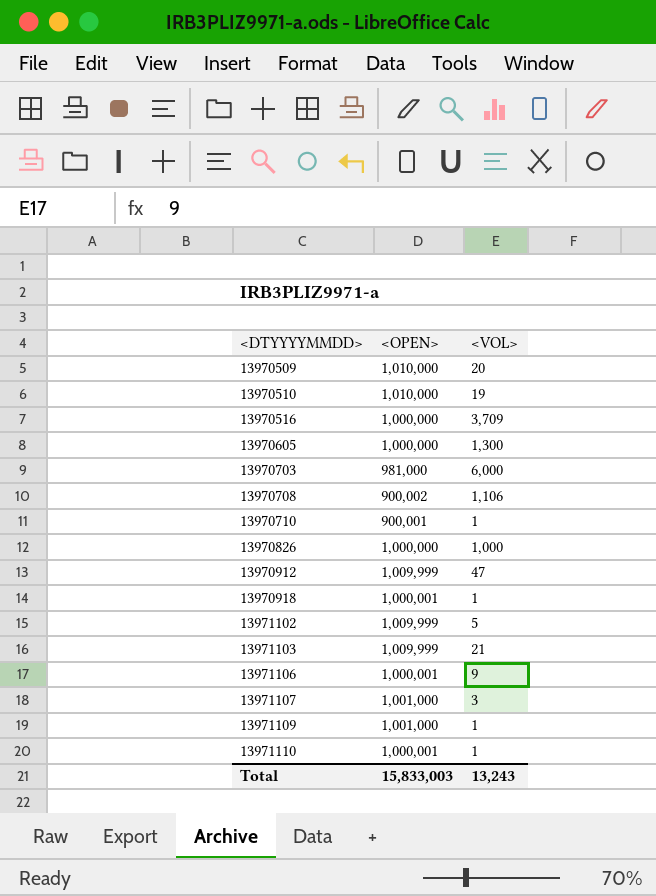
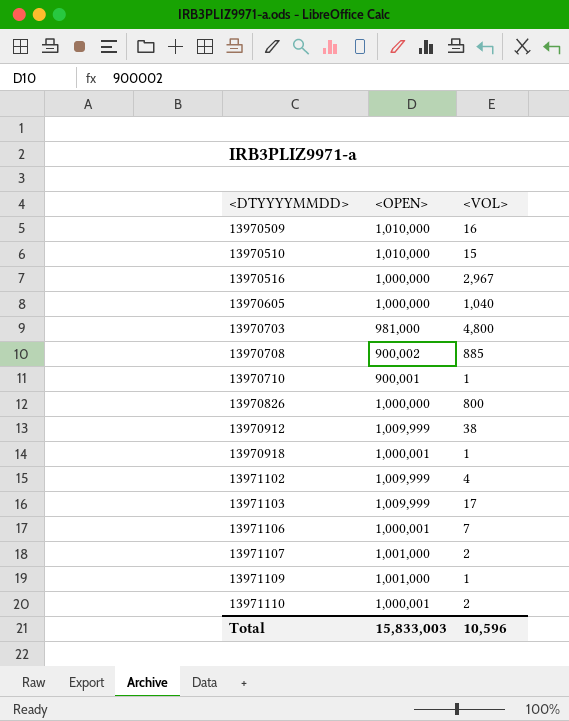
13970509 | <VOL>: 20 -> 16
13970510 | <VOL>: 19 -> 15
13970516 | <VOL>: 3,709 -> 2,967
13970605 | <VOL>: 1,300 -> 1,040
13970703 | <VOL>: 6,000 -> 4,800
13970708 | <VOL>: 1,106 -> 885
13970826 | <VOL>: 1,000 -> 800
13970912 | <VOL>: 47 -> 38
13971102 | <VOL>: 5 -> 4
13971103 | <VOL>: 21 -> 17
13971106 | <VOL>: 9 -> 7
13971107 | <VOL>: 3 -> 2
13971110 | <VOL>: 1 -> 2
Total | <VOL>: 13,243 -> 10,596

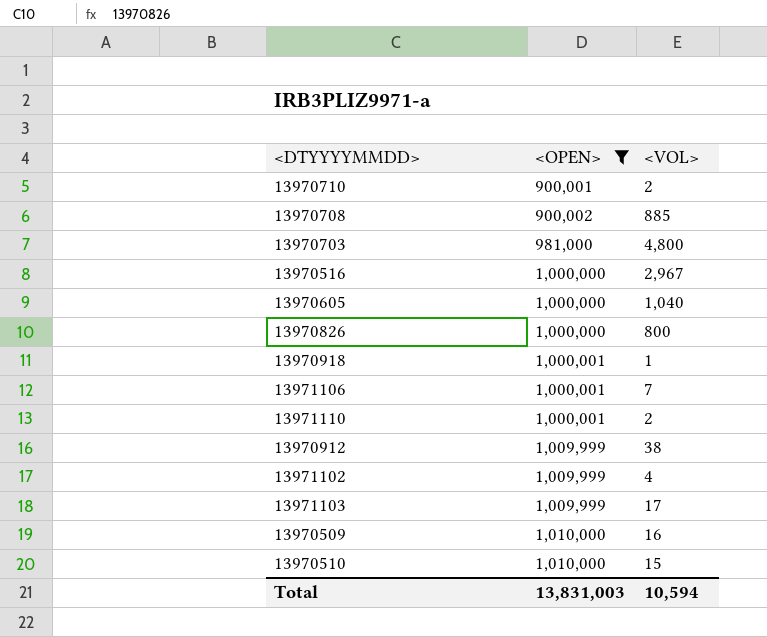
filter: none -> <OPEN> != 1,001,000
row order: <DTYYYYMMDD> ascending -> <OPEN> ascending
13970710 | <VOL>: 1 -> 2
Total | <OPEN>: 15,833,003 -> 13,831,003
Total | <VOL>: 10,596 -> 10,594

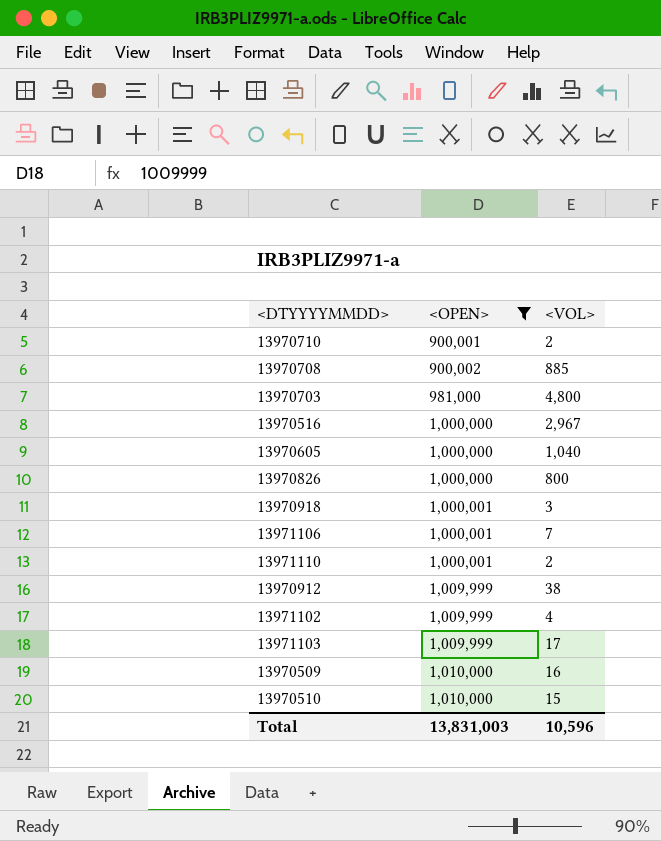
13970918 | <VOL>: 1 -> 3
Total | <VOL>: 10,594 -> 10,596

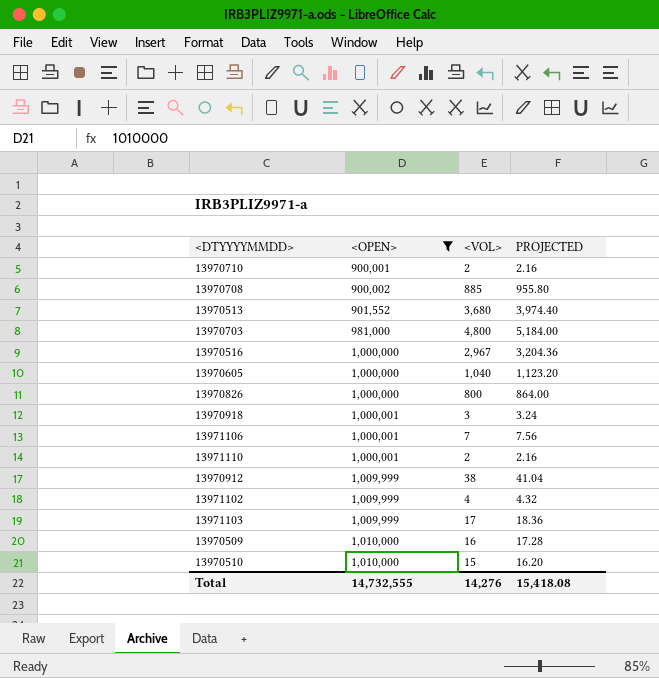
column PROJECTED | formula: none -> [<VOL>] * 1.08
row 13970513: none -> 901,552 | 3,680 | 3,974.40
Total | <OPEN>: 13,831,003 -> 14,732,555
Total | <VOL>: 10,596 -> 14,276

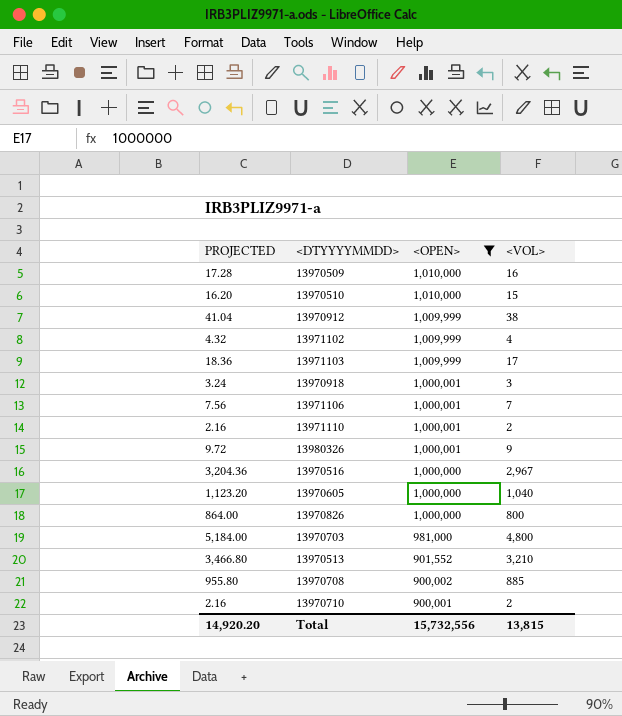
row order: <OPEN> ascending -> <OPEN> descending
column PROJECTED | position: 4 -> 1
row 13980326: none -> 9.72 | 1,000,001 | 9
13970513 | PROJECTED: 3,974.40 -> 3,466.80
13970513 | <VOL>: 3,680 -> 3,210
Total | PROJECTED: 15,418.08 -> 14,920.20
Total | <OPEN>: 14,732,555 -> 15,732,556
Total | <VOL>: 14,276 -> 13,815

